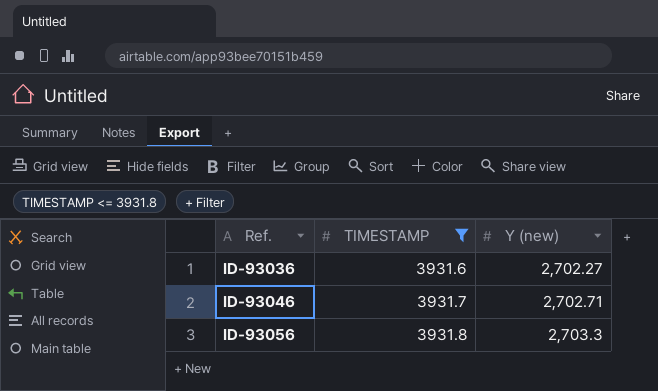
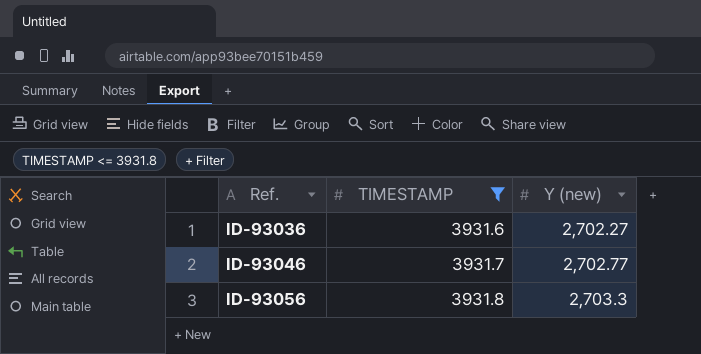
ID-93046 | Y (new): 2,702.71 -> 2,702.77

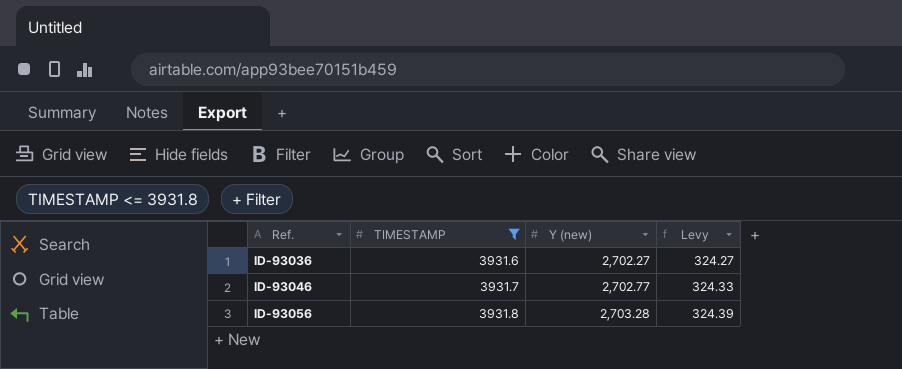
column Levy | formula: none -> [Y (new)] * 0.12
ID-93056 | Y (new): 2,703.3 -> 2,703.28

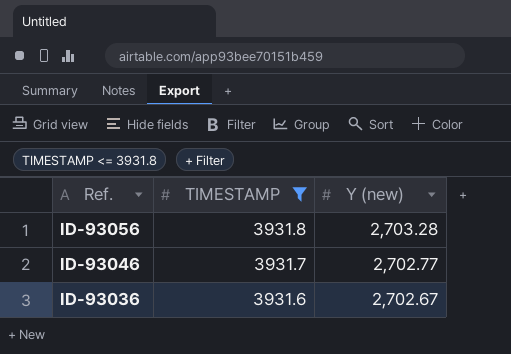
row order: Ref. ascending -> Ref. descending
column Levy | formula: [Y (new)] * 0.12 -> none
ID-93036 | Y (new): 2,702.27 -> 2,702.67

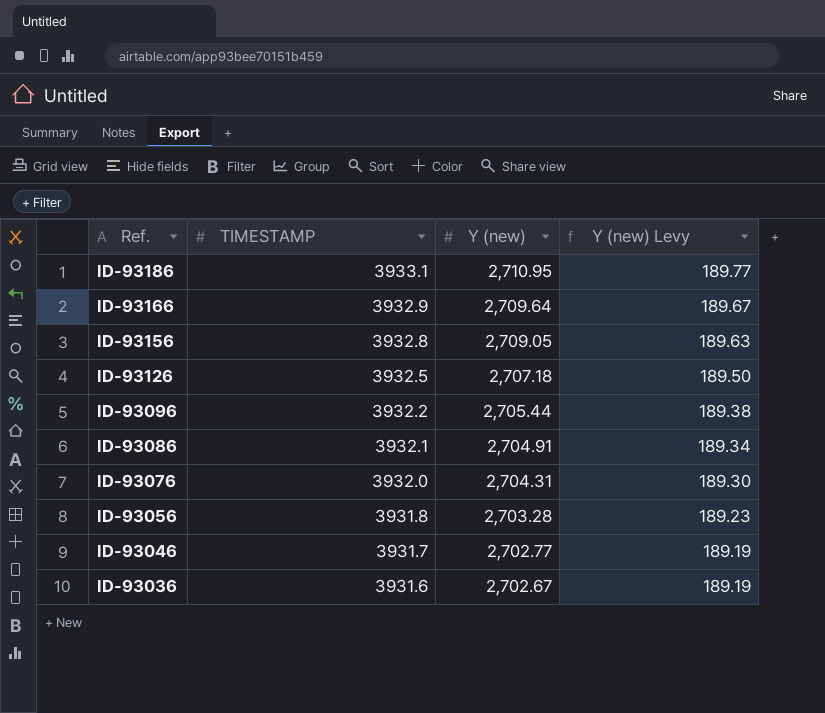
filter: TIMESTAMP <= 3931.8 -> none
column Y (new) Levy | formula: none -> [Y (new)] * 0.07

